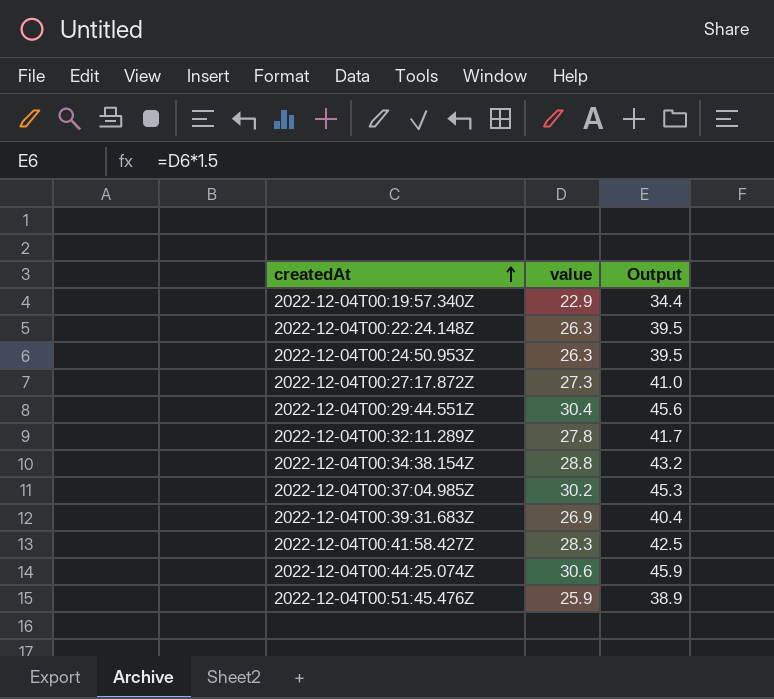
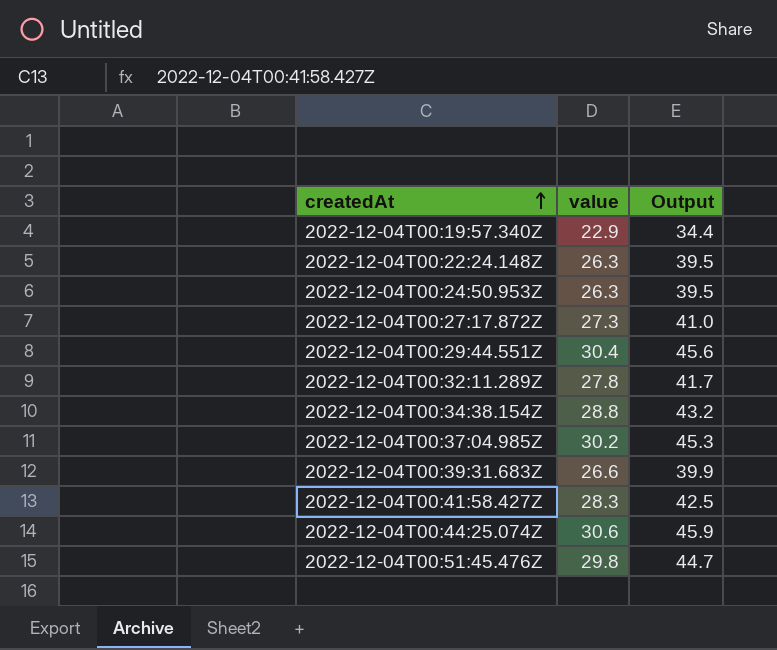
2022-12-04T00:39:31.683Z | value: 26.9 -> 26.6
2022-12-04T00:39:31.683Z | Output: 40.4 -> 39.9
2022-12-04T00:51:45.476Z | value: 25.9 -> 29.8
2022-12-04T00:51:45.476Z | Output: 38.9 -> 44.7

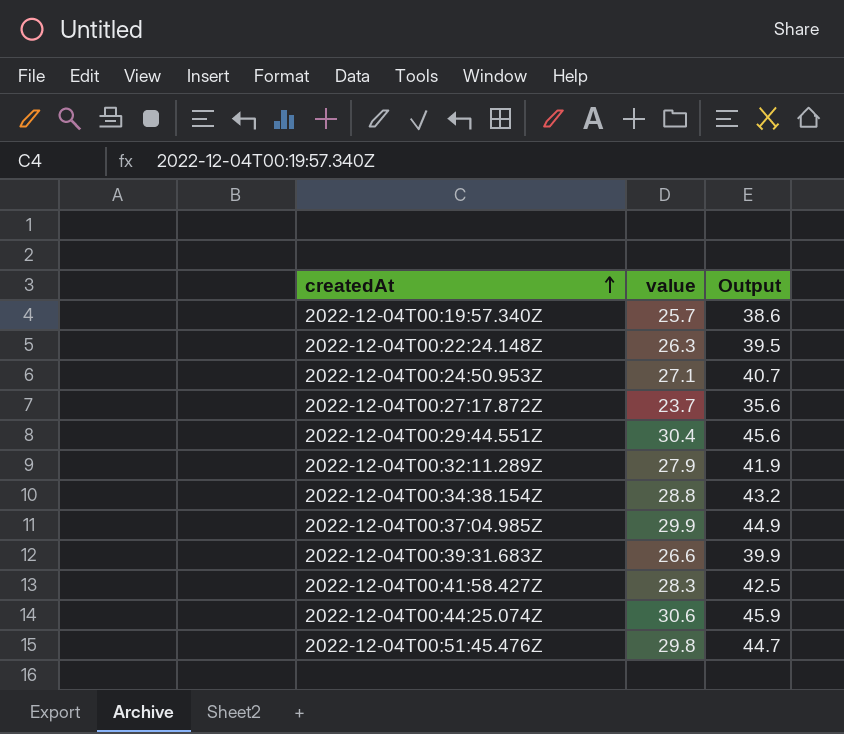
2022-12-04T00:19:57.340Z | value: 22.9 -> 25.7
2022-12-04T00:19:57.340Z | Output: 34.4 -> 38.6
2022-12-04T00:24:50.953Z | value: 26.3 -> 27.1
2022-12-04T00:24:50.953Z | Output: 39.5 -> 40.7
2022-12-04T00:27:17.872Z | value: 27.3 -> 23.7
2022-12-04T00:27:17.872Z | Output: 41.0 -> 35.6
2022-12-04T00:32:11.289Z | value: 27.8 -> 27.9
2022-12-04T00:32:11.289Z | Output: 41.7 -> 41.9
2022-12-04T00:37:04.985Z | value: 30.2 -> 29.9
2022-12-04T00:37:04.985Z | Output: 45.3 -> 44.9

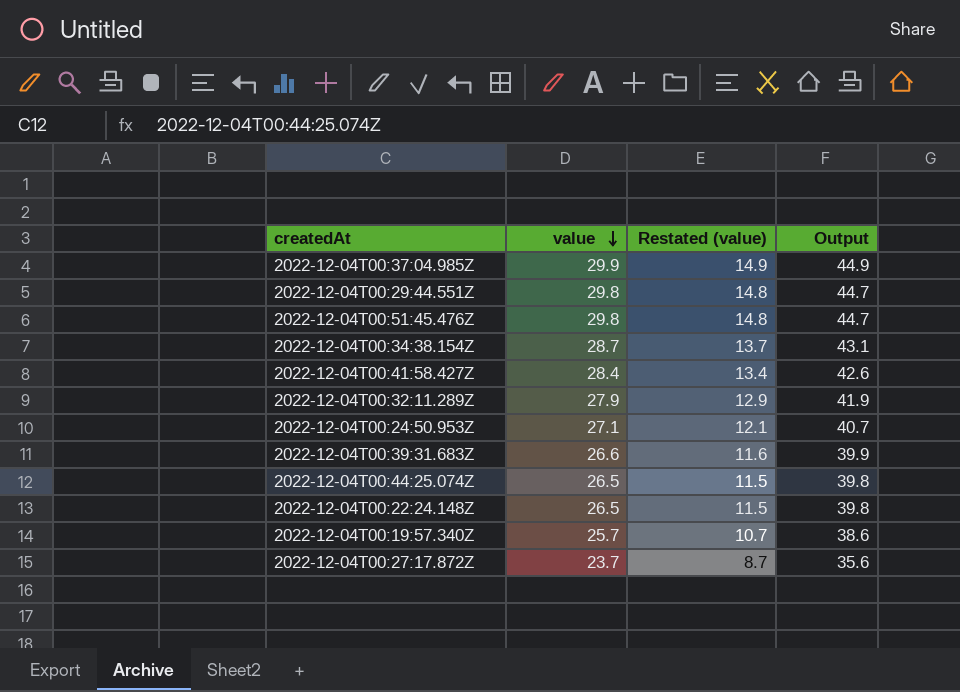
row order: createdAt ascending -> value descending
column Restated (value) | formula: none -> [value] - 15
2022-12-04T00:29:44.551Z | value: 30.4 -> 29.8
2022-12-04T00:29:44.551Z | Output: 45.6 -> 44.7
2022-12-04T00:34:38.154Z | value: 28.8 -> 28.7
2022-12-04T00:34:38.154Z | Output: 43.2 -> 43.1
2022-12-04T00:41:58.427Z | value: 28.3 -> 28.4
2022-12-04T00:41:58.427Z | Output: 42.5 -> 42.6
2022-12-04T00:44:25.074Z | value: 30.6 -> 26.5
2022-12-04T00:44:25.074Z | Output: 45.9 -> 39.8
2022-12-04T00:22:24.148Z | value: 26.3 -> 26.5
2022-12-04T00:22:24.148Z | Output: 39.5 -> 39.8

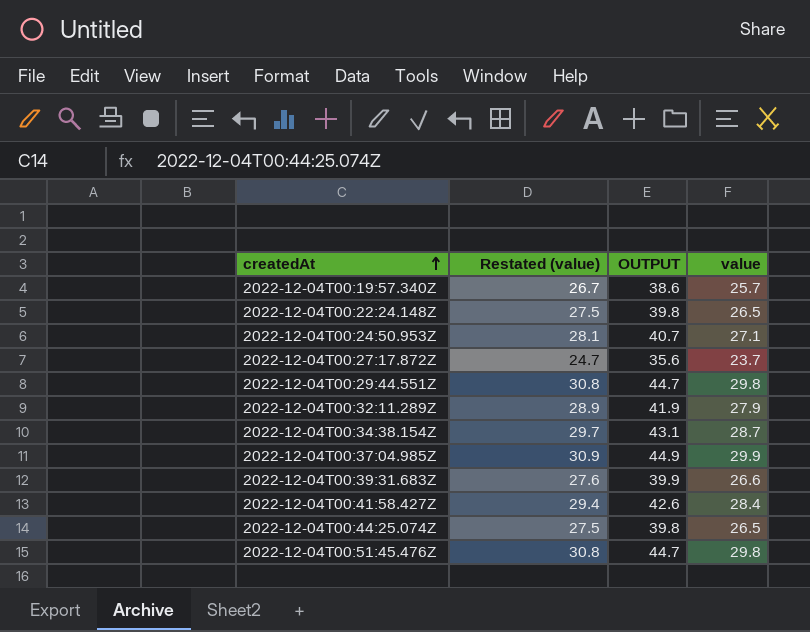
row order: value descending -> createdAt ascending
column Restated (value) | formula: [value] - 15 -> [value] + 1
column name: Output -> OUTPUT
column value | position: 2 -> 4

